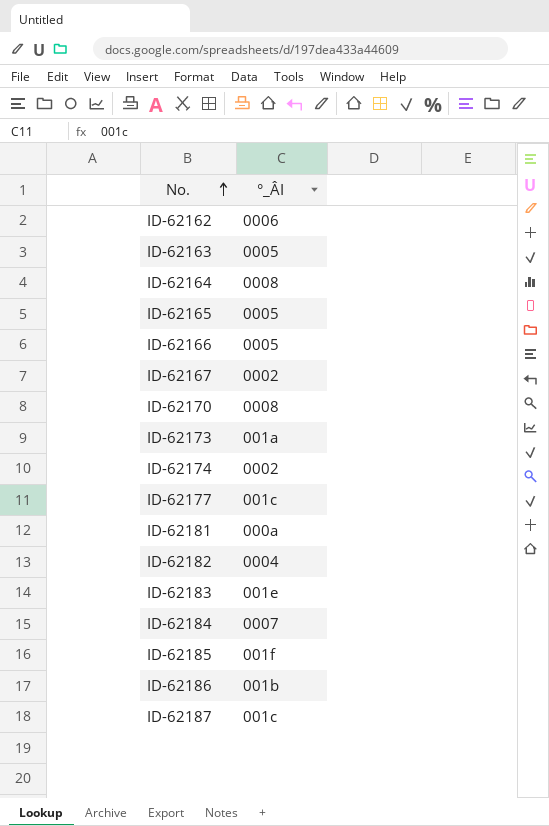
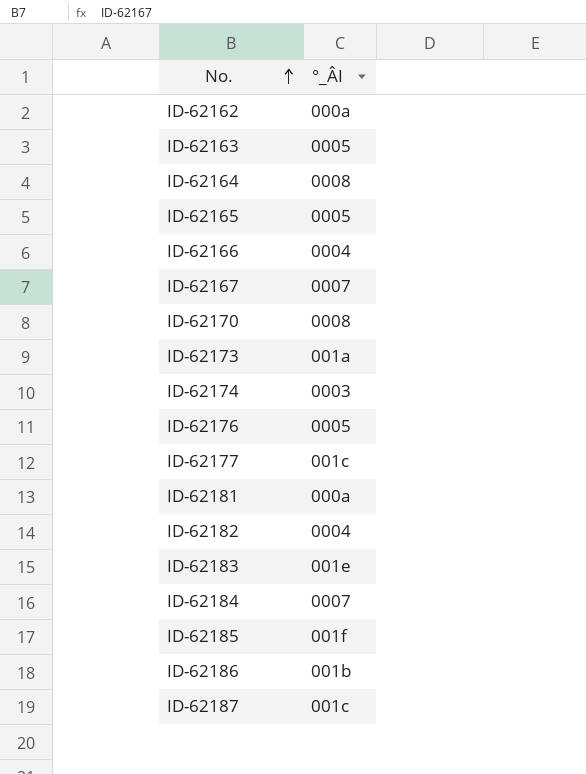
ID-62162 | °_ÂI: 0006 -> 000a
ID-62166 | °_ÂI: 0005 -> 0004
ID-62167 | °_ÂI: 0002 -> 0007
ID-62174 | °_ÂI: 0002 -> 0003
row ID-62176: none -> 0005

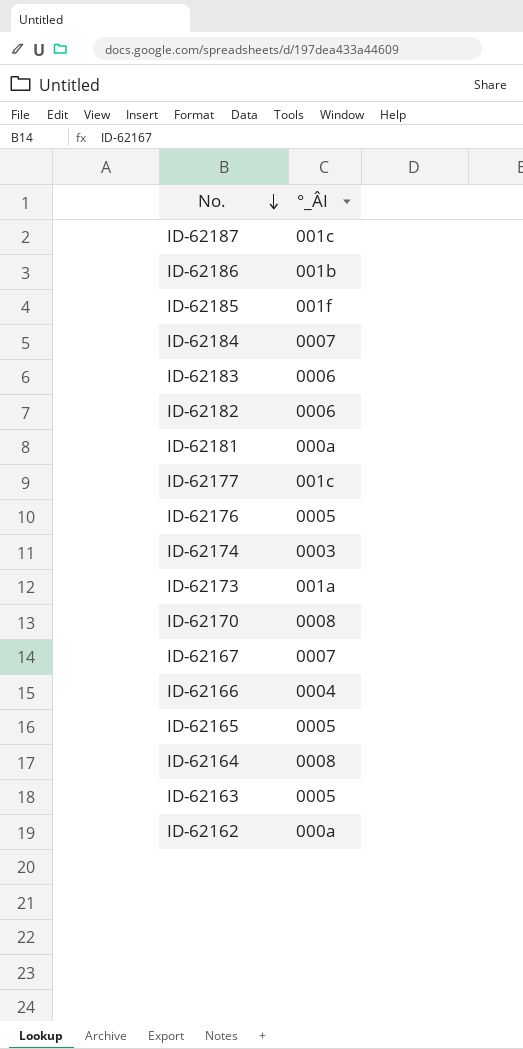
row order: No. ascending -> No. descending
ID-62183 | °_ÂI: 001e -> 0006
ID-62182 | °_ÂI: 0004 -> 0006

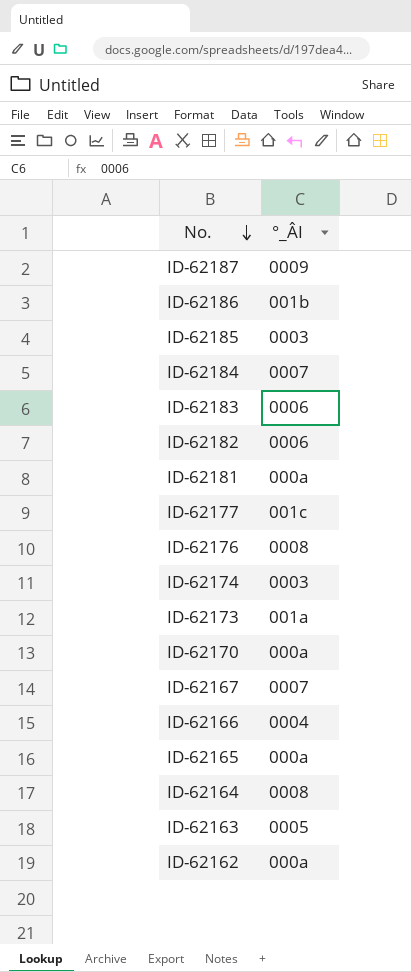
ID-62187 | °_ÂI: 001c -> 0009
ID-62185 | °_ÂI: 001f -> 0003
ID-62176 | °_ÂI: 0005 -> 0008
ID-62170 | °_ÂI: 0008 -> 000a
ID-62165 | °_ÂI: 0005 -> 000a

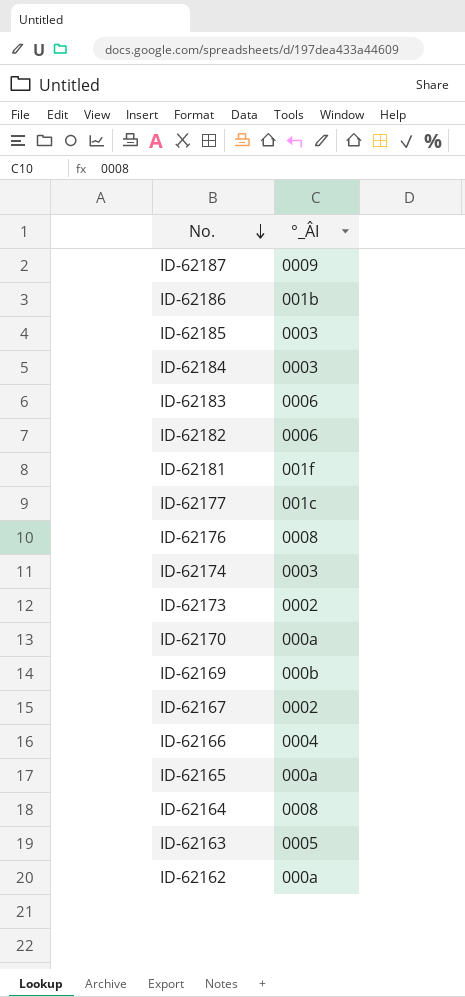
ID-62184 | °_ÂI: 0007 -> 0003
ID-62181 | °_ÂI: 000a -> 001f
ID-62173 | °_ÂI: 001a -> 0002
row ID-62169: none -> 000b
ID-62167 | °_ÂI: 0007 -> 0002

